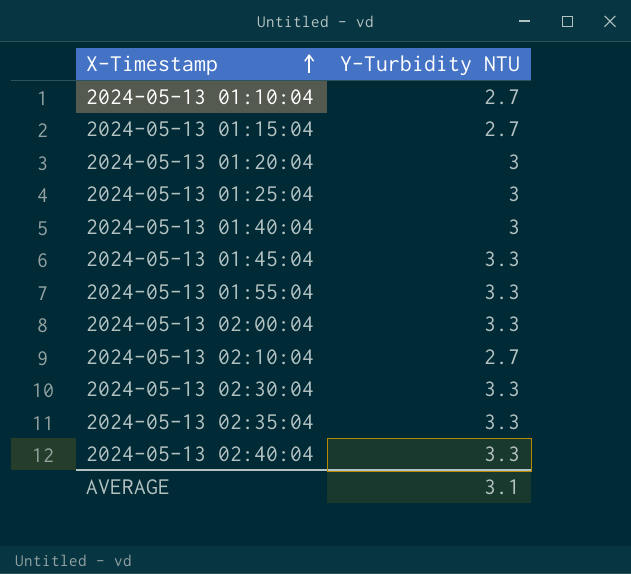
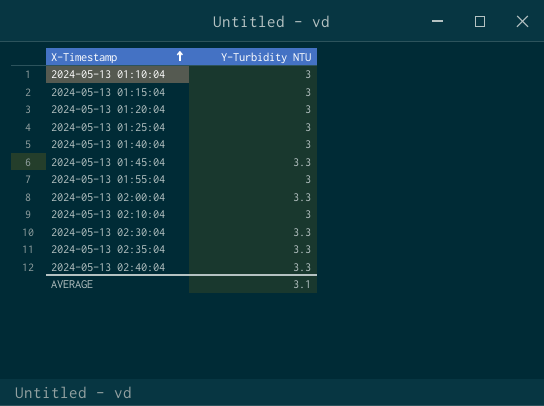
2024-05-13 01:10:04 | Y-Turbidity NTU: 2.7 -> 3
2024-05-13 01:15:04 | Y-Turbidity NTU: 2.7 -> 3
2024-05-13 01:55:04 | Y-Turbidity NTU: 3.3 -> 3
2024-05-13 02:10:04 | Y-Turbidity NTU: 2.7 -> 3

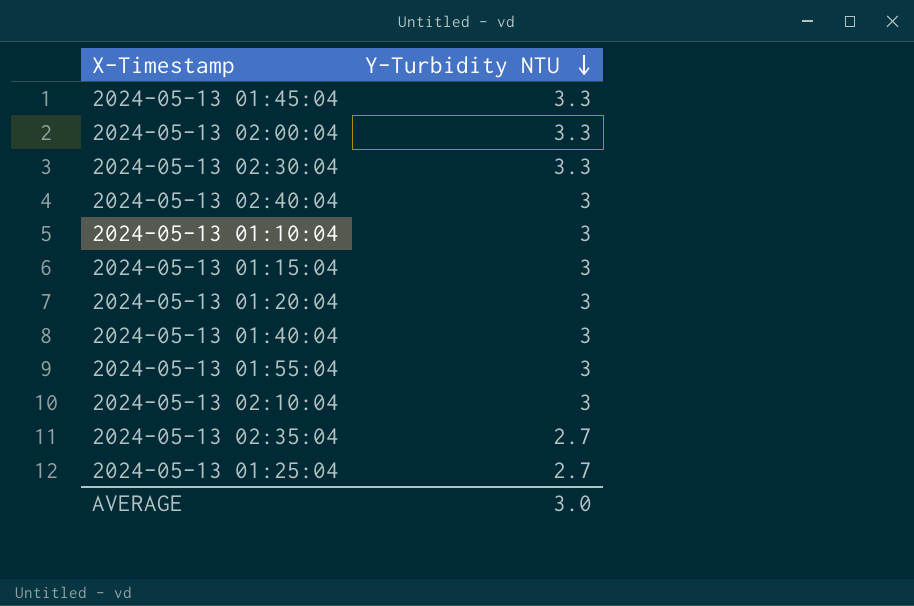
row order: X-Timestamp ascending -> Y-Turbidity NTU descending
2024-05-13 02:40:04 | Y-Turbidity NTU: 3.3 -> 3
2024-05-13 02:35:04 | Y-Turbidity NTU: 3.3 -> 2.7
2024-05-13 01:25:04 | Y-Turbidity NTU: 3 -> 2.7
AVERAGE | Y-Turbidity NTU: 3.1 -> 3.0

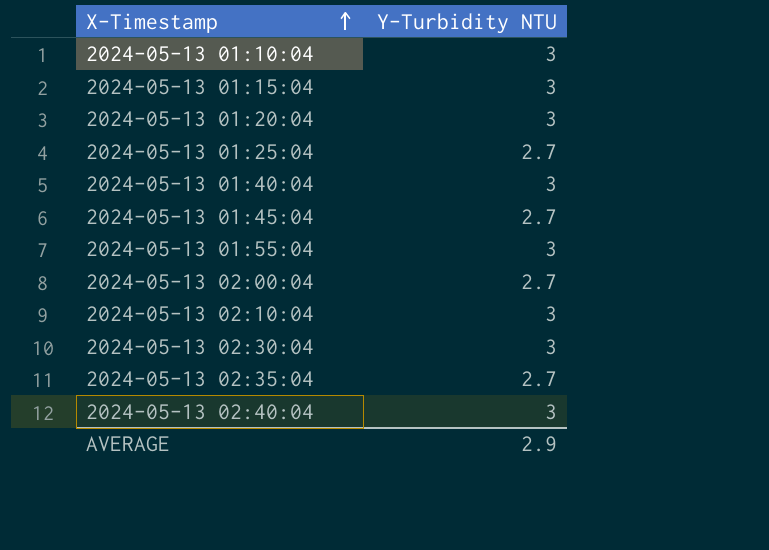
row order: Y-Turbidity NTU descending -> X-Timestamp ascending
2024-05-13 01:45:04 | Y-Turbidity NTU: 3.3 -> 2.7
2024-05-13 02:00:04 | Y-Turbidity NTU: 3.3 -> 2.7
2024-05-13 02:30:04 | Y-Turbidity NTU: 3.3 -> 3
AVERAGE | Y-Turbidity NTU: 3.0 -> 2.9

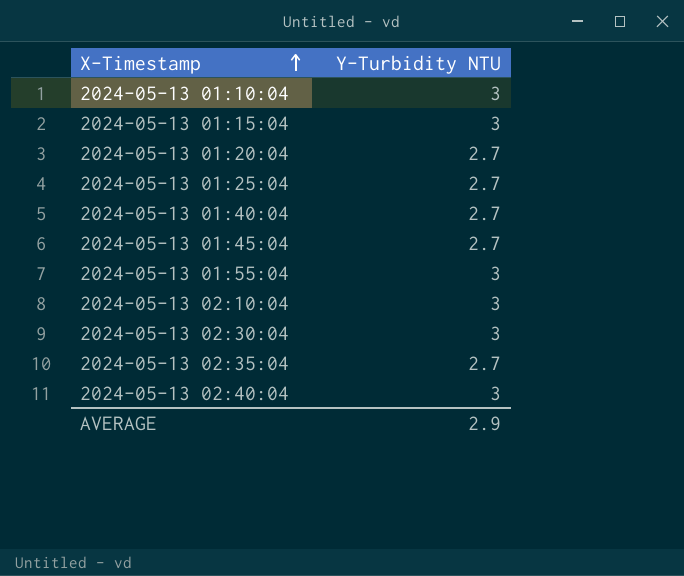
row 2024-05-13 02:00:04: 2.7 -> none
2024-05-13 01:20:04 | Y-Turbidity NTU: 3 -> 2.7
2024-05-13 01:40:04 | Y-Turbidity NTU: 3 -> 2.7

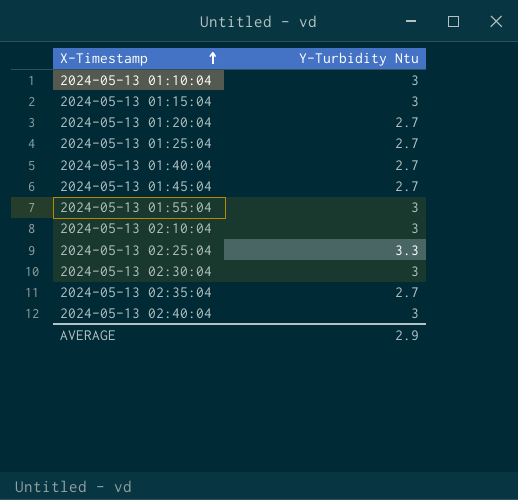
column name: Y-Turbidity NTU -> Y-Turbidity Ntu
row 2024-05-13 02:25:04: none -> 3.3

